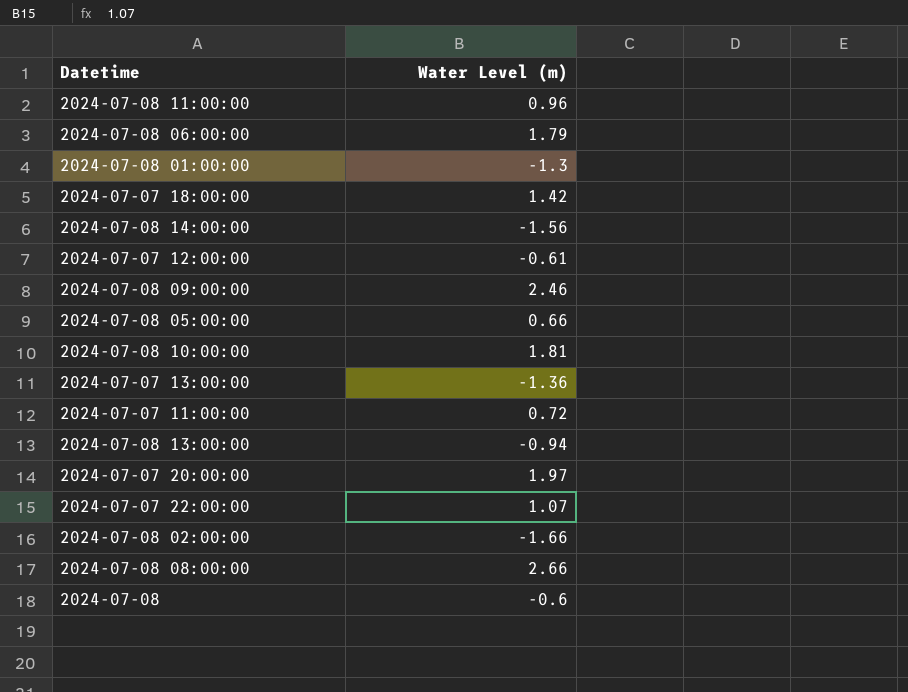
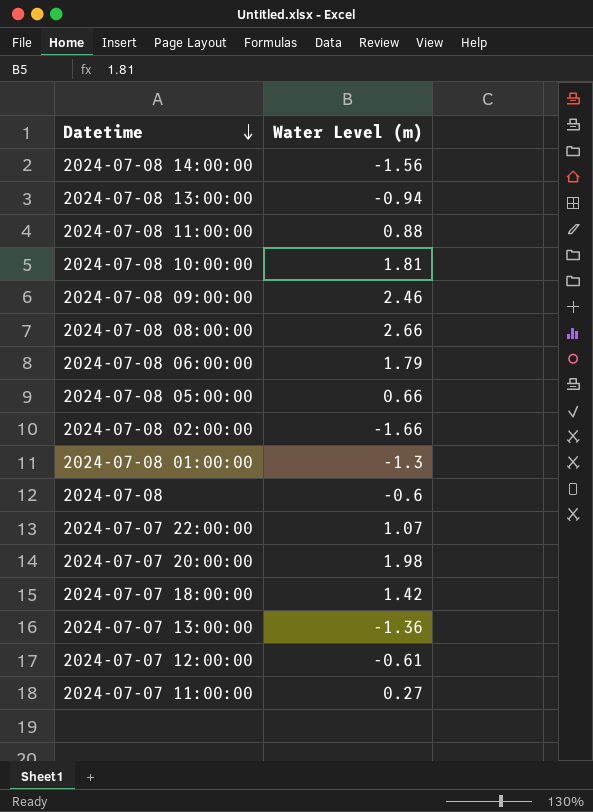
row order: none -> Datetime descending
2024-07-08 11:00:00 | Water Level (m): 0.96 -> 0.88
2024-07-07 20:00:00 | Water Level (m): 1.97 -> 1.98
2024-07-07 11:00:00 | Water Level (m): 0.72 -> 0.27

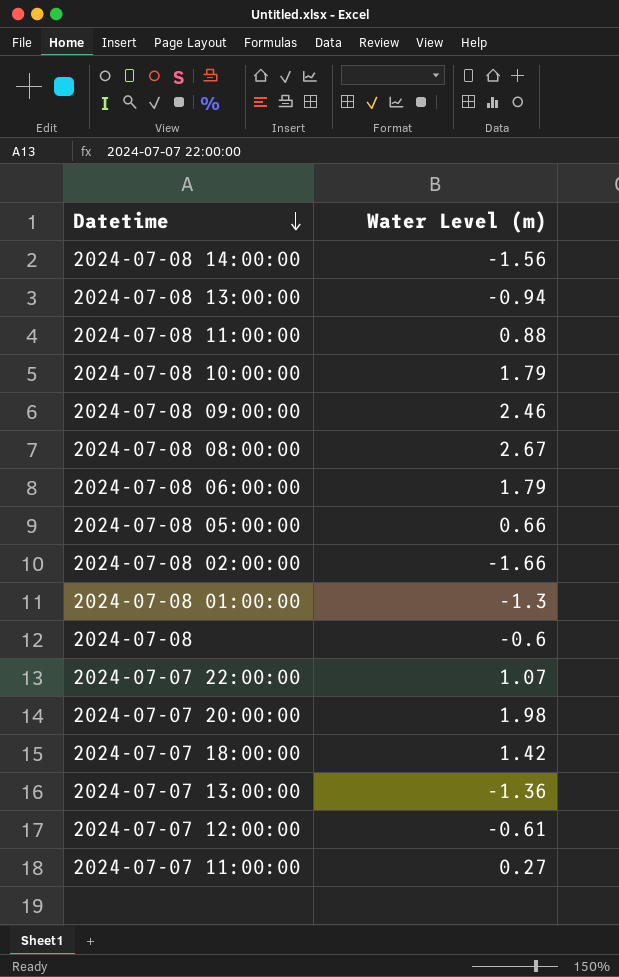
2024-07-08 10:00:00 | Water Level (m): 1.81 -> 1.79
2024-07-08 08:00:00 | Water Level (m): 2.66 -> 2.67

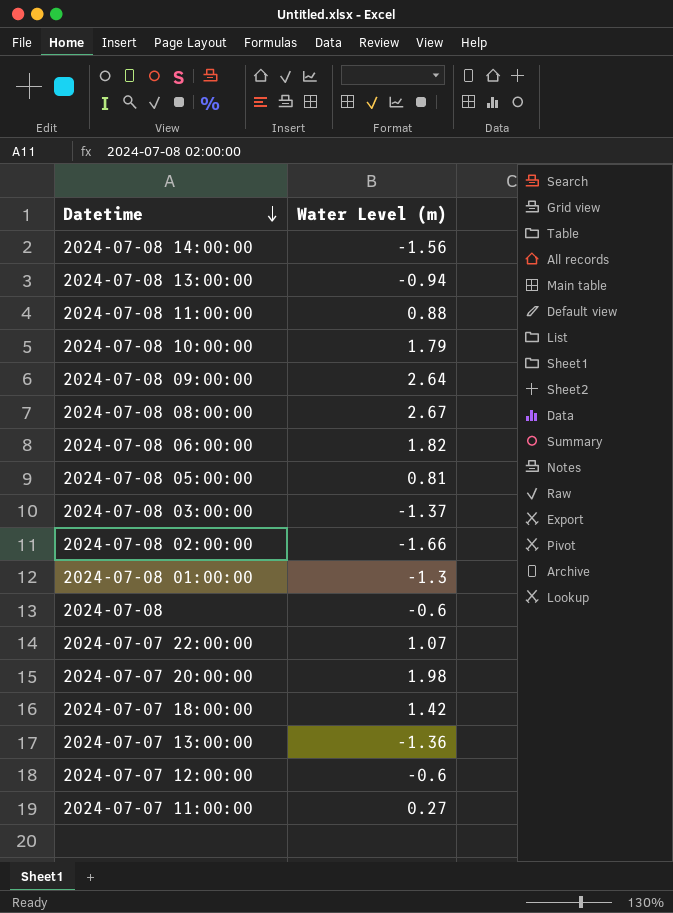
2024-07-08 09:00:00 | Water Level (m): 2.46 -> 2.64
2024-07-08 06:00:00 | Water Level (m): 1.79 -> 1.82
2024-07-08 05:00:00 | Water Level (m): 0.66 -> 0.81
row 2024-07-08 03:00:00: none -> -1.37
2024-07-07 12:00:00 | Water Level (m): -0.61 -> -0.6

